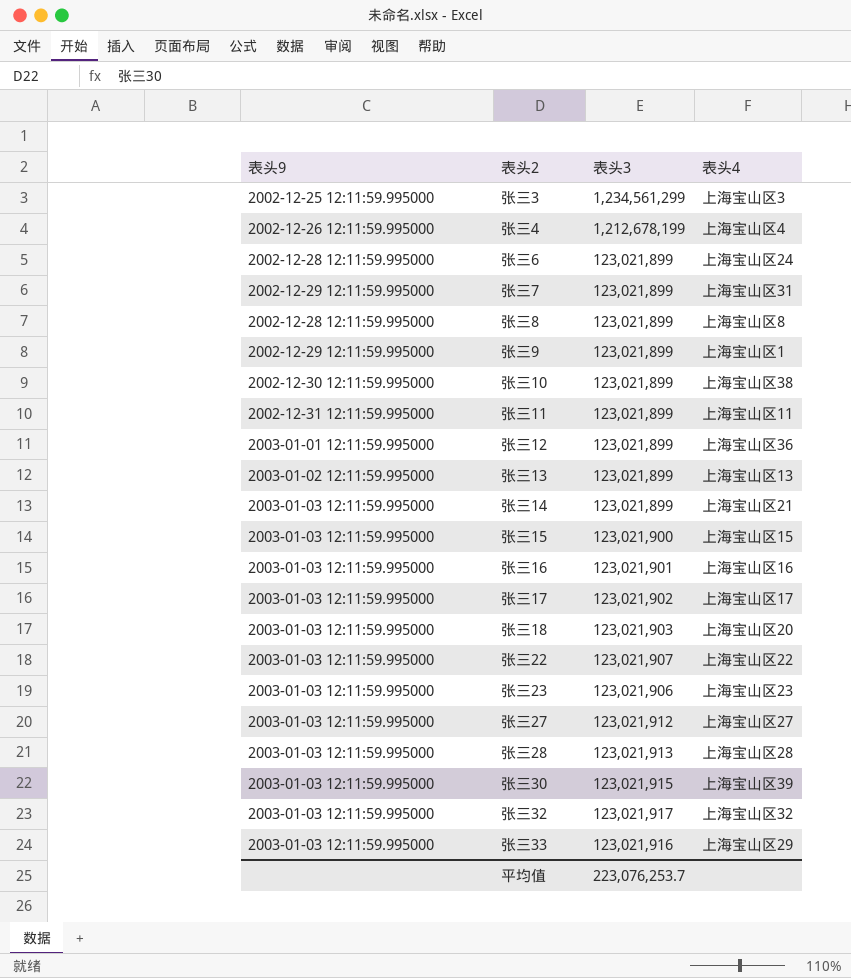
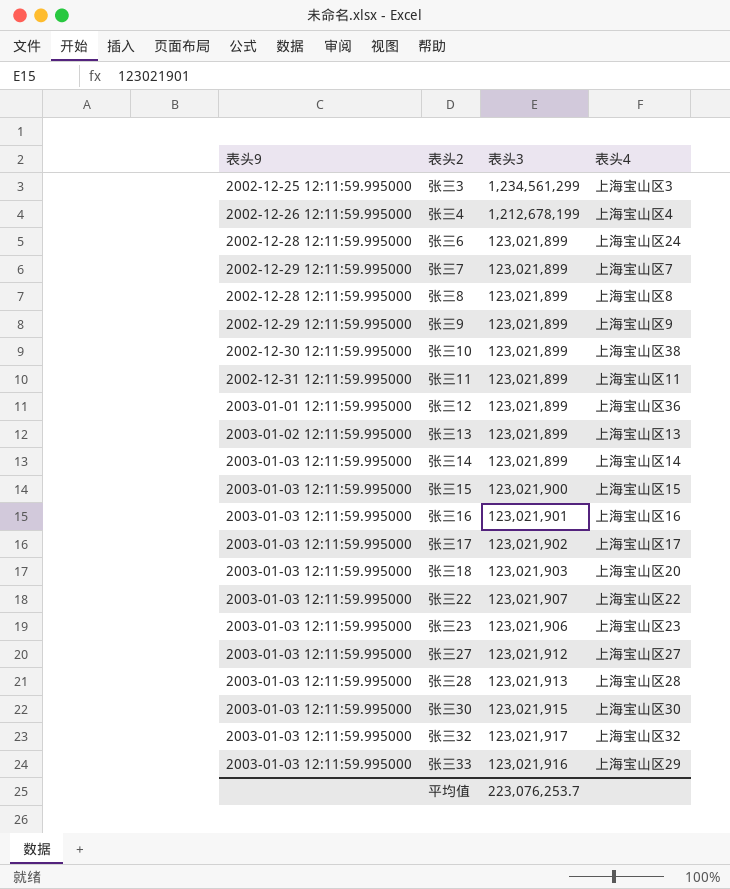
张三7 | 表头4: 上海宝山区31 -> 上海宝山区7
张三9 | 表头4: 上海宝山区1 -> 上海宝山区9
张三14 | 表头4: 上海宝山区21 -> 上海宝山区14
张三30 | 表头4: 上海宝山区39 -> 上海宝山区30

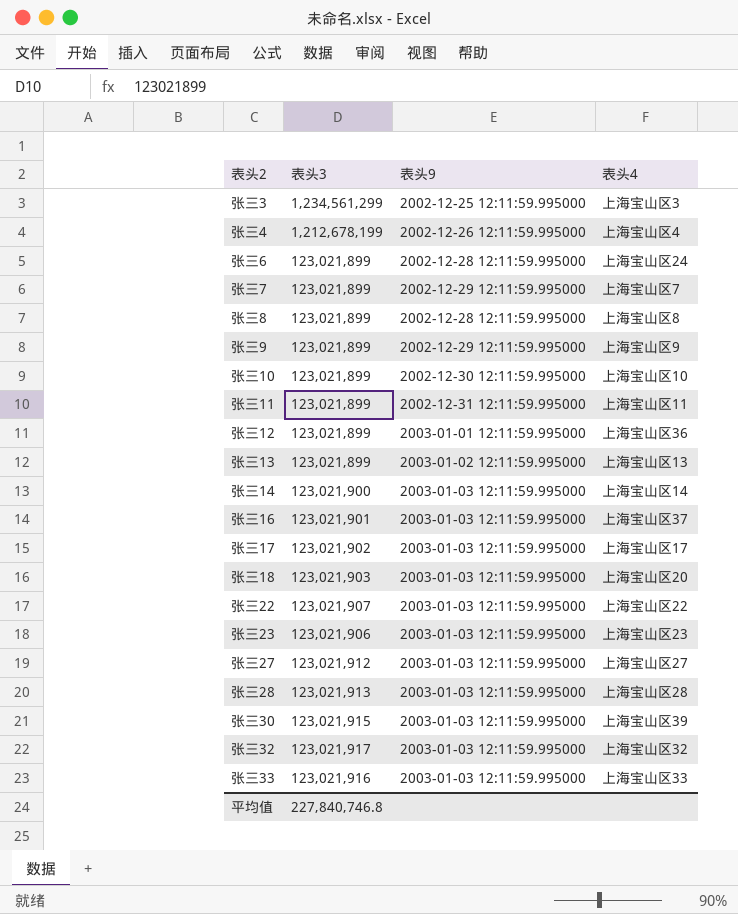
column 表头9 | position: 1 -> 3
row 张三15: 2003-01-03 12:11:59.995000 | 123,021,900 | 上海宝山区15 -> none
张三10 | 表头4: 上海宝山区38 -> 上海宝山区10
张三14 | 表头3: 123,021,899 -> 123,021,900
张三16 | 表头4: 上海宝山区16 -> 上海宝山区37
张三30 | 表头4: 上海宝山区30 -> 上海宝山区39
张三33 | 表头4: 上海宝山区29 -> 上海宝山区33
平均值 | 表头3: 223,076,253.7 -> 227,840,746.8

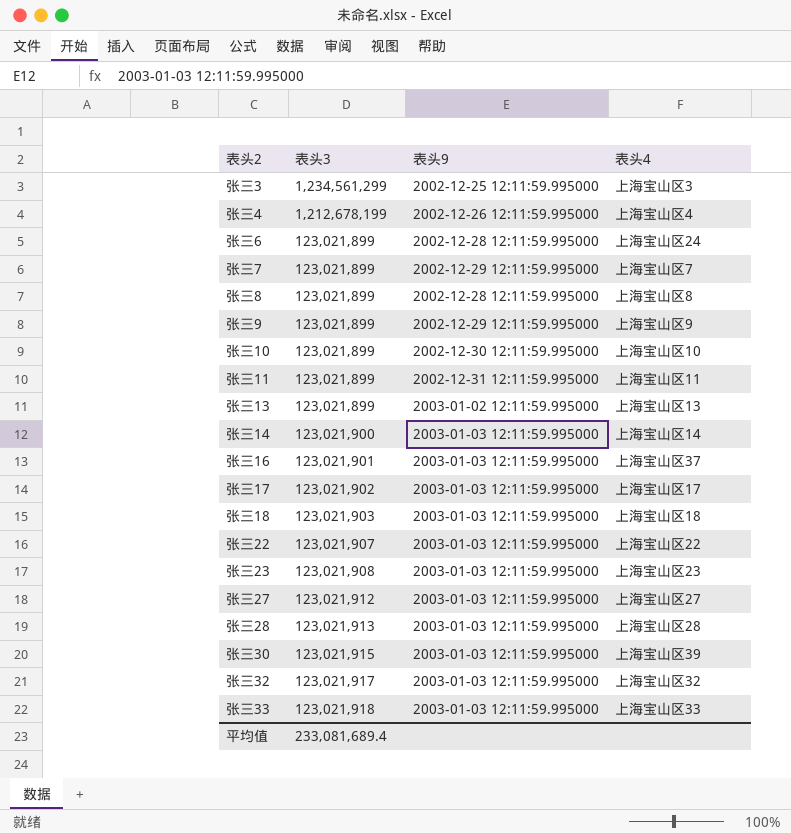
row 张三12: 123,021,899 | 2003-01-01 12:11:59.995000 | 上海宝山区36 -> none
张三18 | 表头4: 上海宝山区20 -> 上海宝山区18
张三23 | 表头3: 123,021,906 -> 123,021,908
张三33 | 表头3: 123,021,916 -> 123,021,918
平均值 | 表头3: 227,840,746.8 -> 233,081,689.4

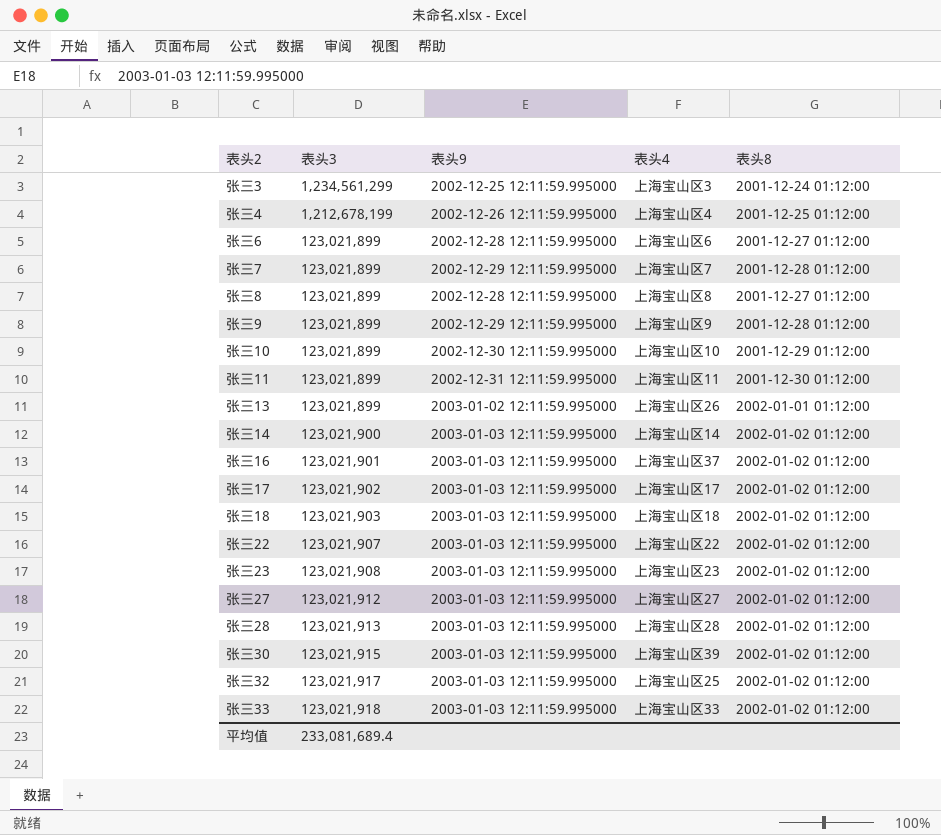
column 表头8 | position: none -> 5
张三6 | 表头4: 上海宝山区24 -> 上海宝山区6
张三13 | 表头4: 上海宝山区13 -> 上海宝山区26
张三32 | 表头4: 上海宝山区32 -> 上海宝山区25

